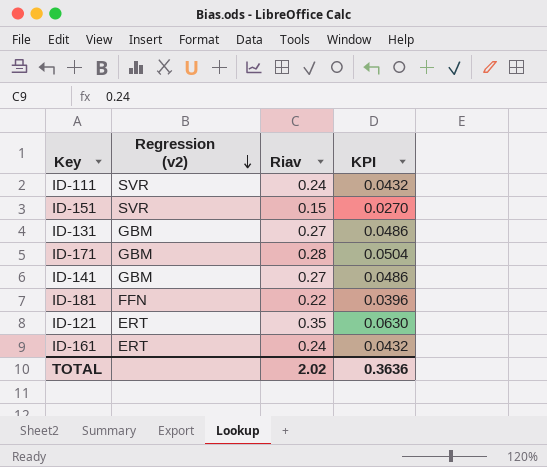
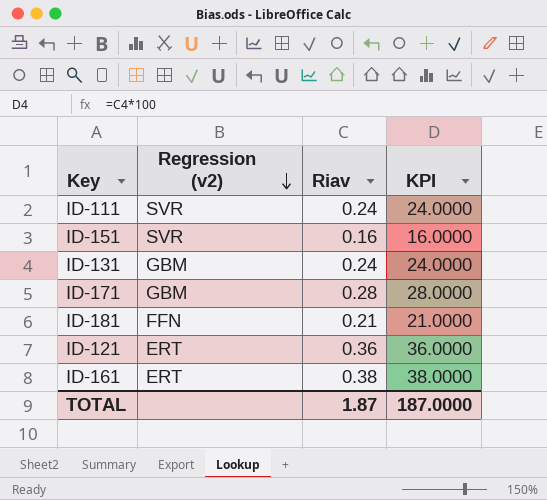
column KPI | formula: [Riav] * 0.18 -> [Riav] * 100
row ID-141: GBM | 0.27 | 0.0486 -> none
ID-151 | Riav: 0.15 -> 0.16
ID-131 | Riav: 0.27 -> 0.24
ID-181 | Riav: 0.22 -> 0.21
ID-121 | Riav: 0.35 -> 0.36
ID-161 | Riav: 0.24 -> 0.38
TOTAL | Riav: 2.02 -> 1.87
TOTAL | KPI: 0.3636 -> 187.0000

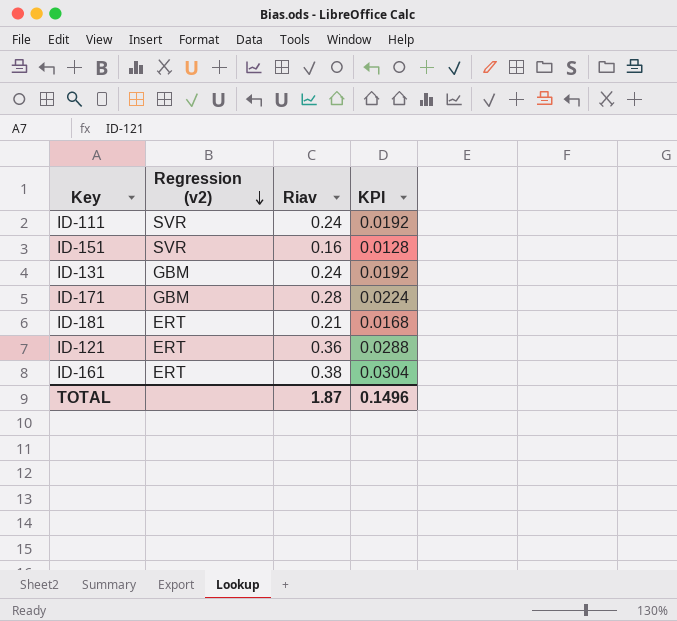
column KPI | formula: [Riav] * 100 -> [Riav] * 0.08
ID-181 | Regression (v2): FFN -> ERT
TOTAL | KPI: 187.0000 -> 0.1496

